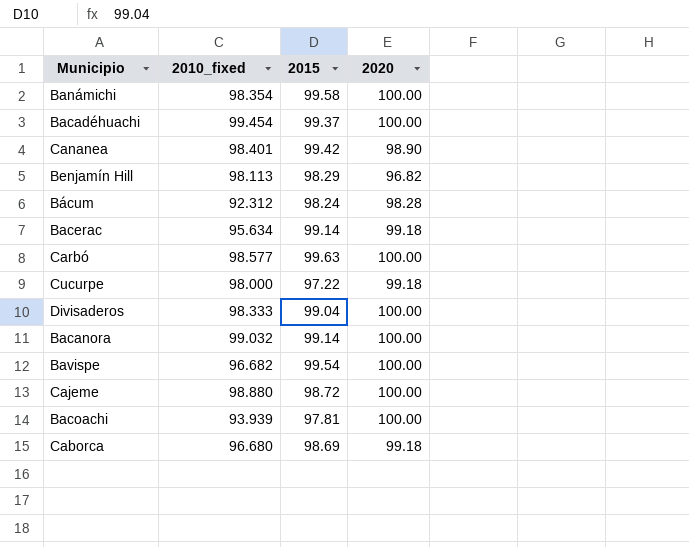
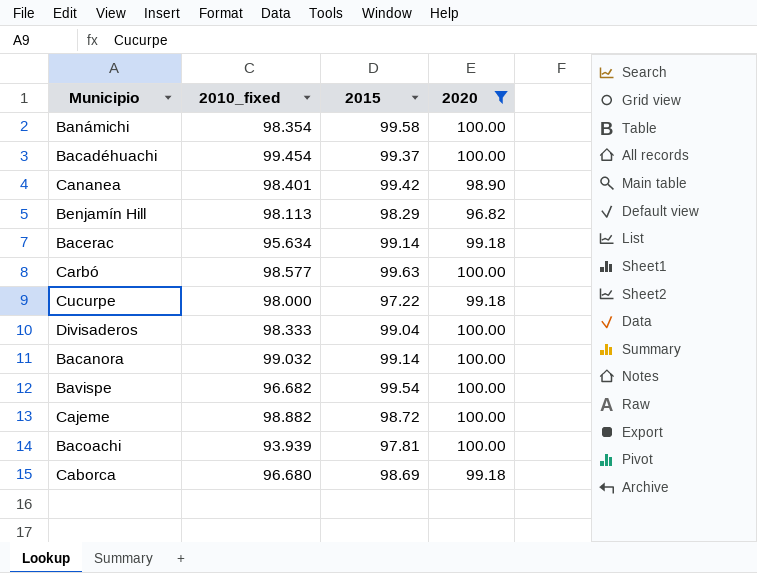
filter: none -> 2020 != 98.28
Cajeme | 2010_fixed: 98.880 -> 98.882

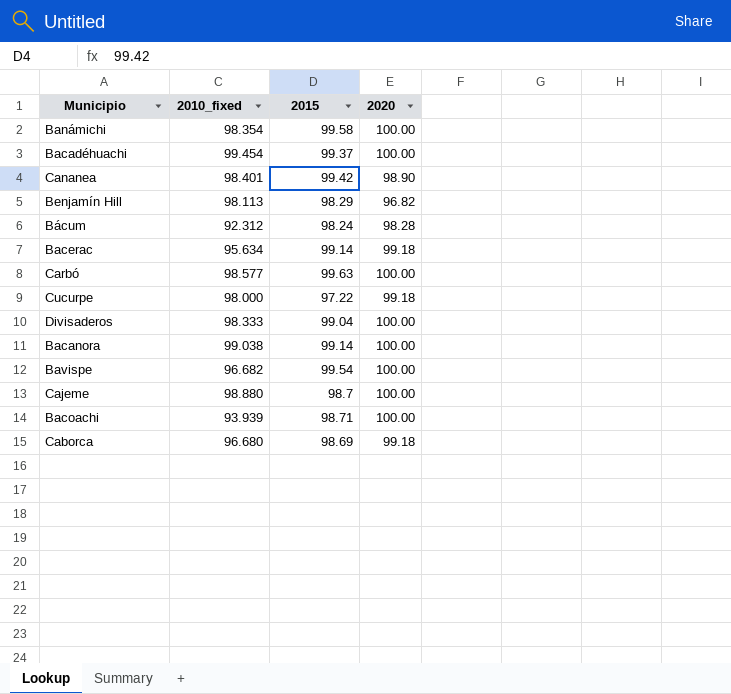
filter: 2020 != 98.28 -> none
Bacanora | 2010_fixed: 99.032 -> 99.038
Cajeme | 2010_fixed: 98.882 -> 98.880
Cajeme | 2015: 98.72 -> 98.7
Bacoachi | 2015: 97.81 -> 98.71

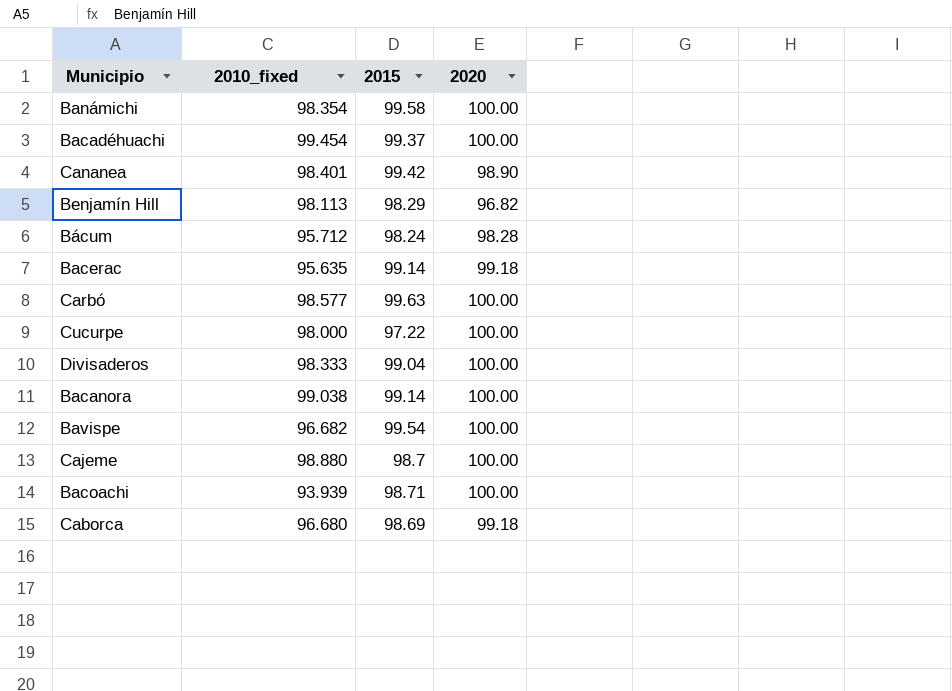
Bácum | 2010_fixed: 92.312 -> 95.712
Bacerac | 2010_fixed: 95.634 -> 95.635
Cucurpe | 2020: 99.18 -> 100.00

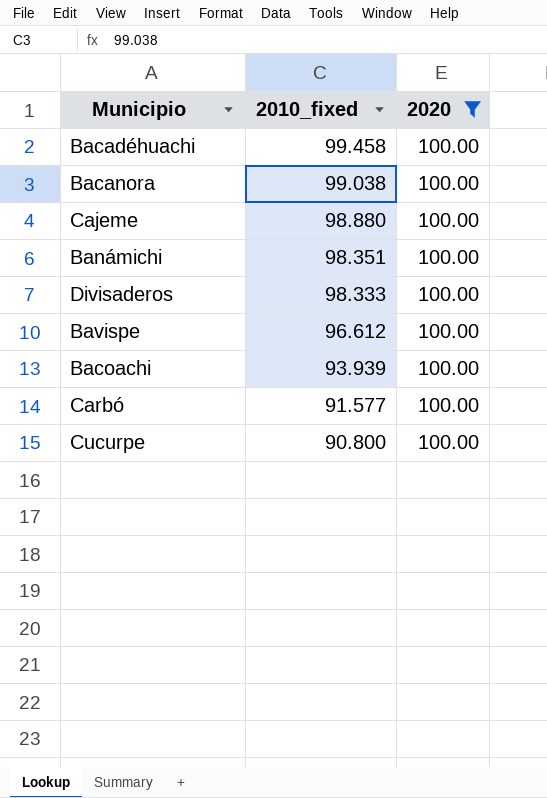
filter: none -> 2020 = 100.00
row order: none -> 2010_fixed descending
column 2015 | position: 3 -> none
Bacadéhuachi | 2010_fixed: 99.454 -> 99.458
Banámichi | 2010_fixed: 98.354 -> 98.351
Bavispe | 2010_fixed: 96.682 -> 96.612
Carbó | 2010_fixed: 98.577 -> 91.577
Cucurpe | 2010_fixed: 98.000 -> 90.800

